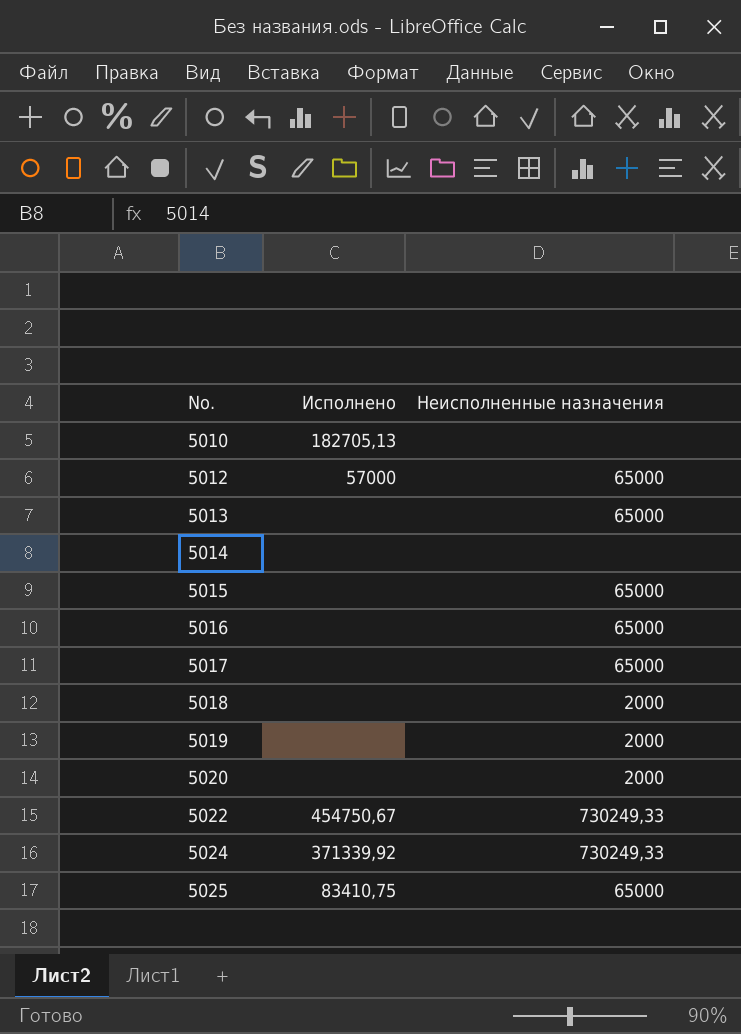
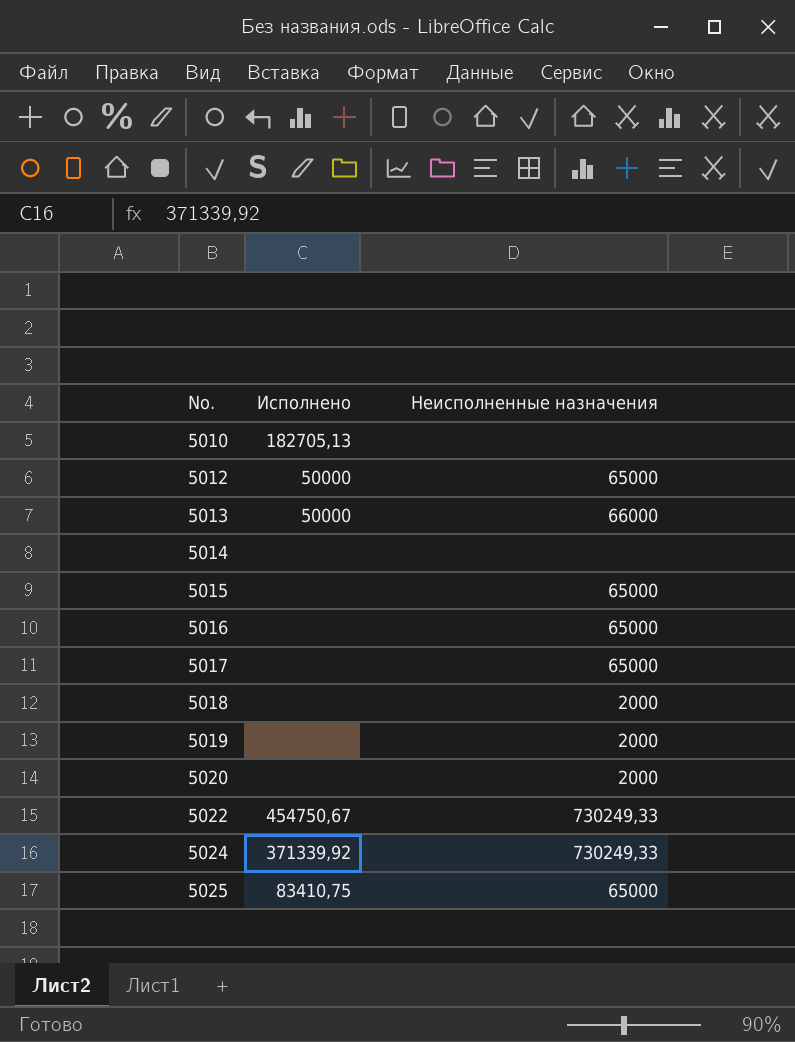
5012 | Исполнено: 57000 -> 50000
5013 | Исполнено: none -> 50000
5013 | Неисполненные назначения: 65000 -> 66000

